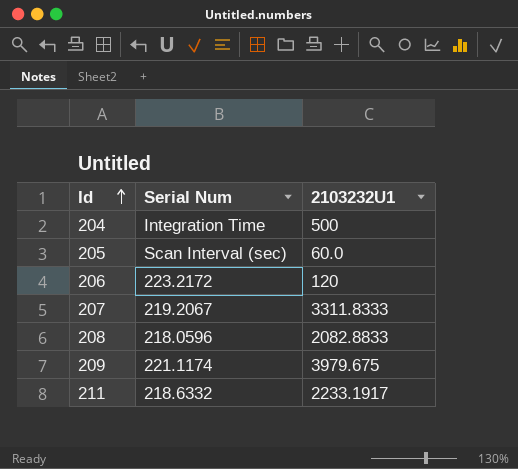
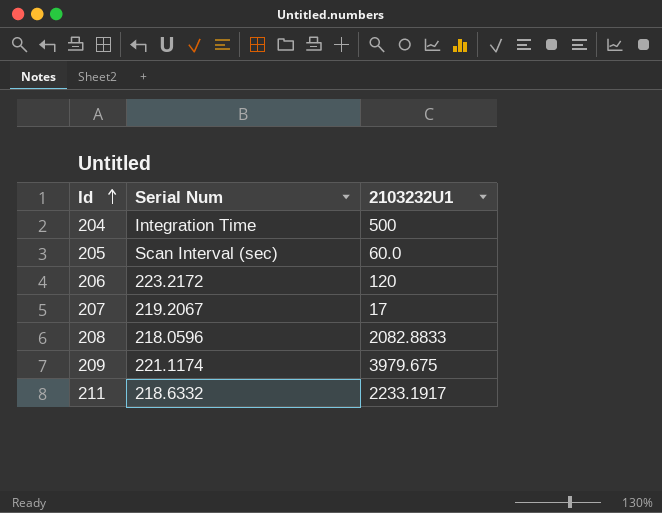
207 | 2103232U1: 3311.8333 -> 17

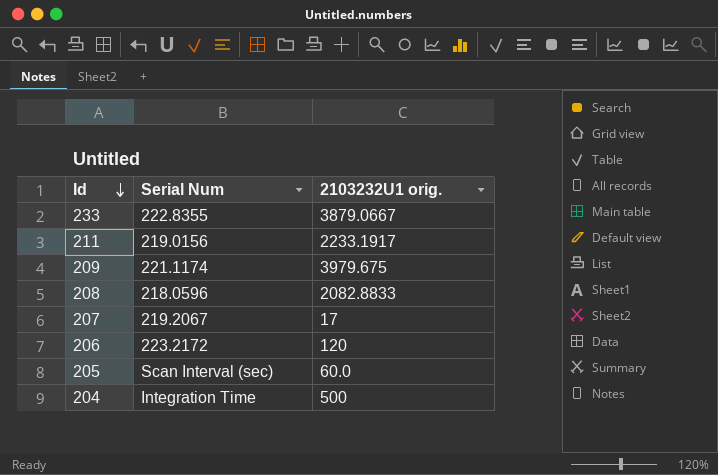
row order: Id ascending -> Id descending
column name: 2103232U1 -> 2103232U1 orig.
row 233: none -> 222.8355 | 3879.0667
211 | Serial Num: 218.6332 -> 219.0156

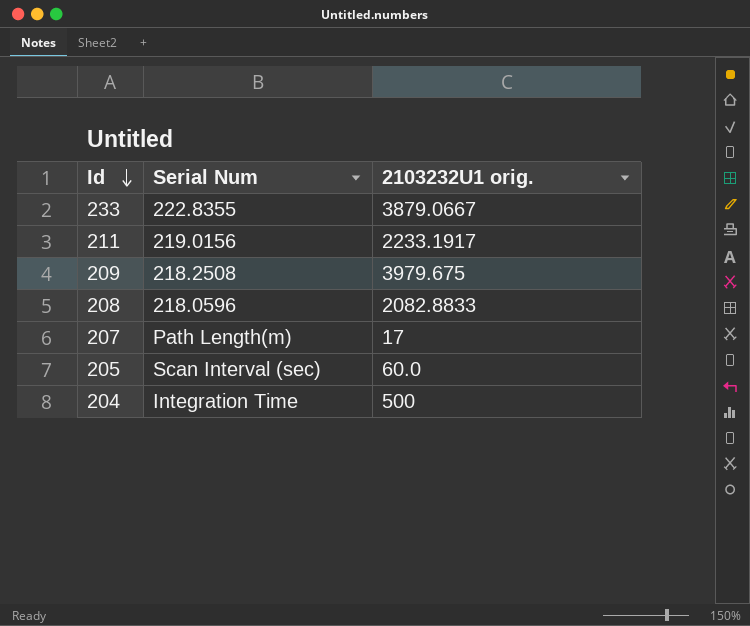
row 206: 223.2172 | 120 -> none
209 | Serial Num: 221.1174 -> 218.2508
207 | Serial Num: 219.2067 -> Path Length(m)

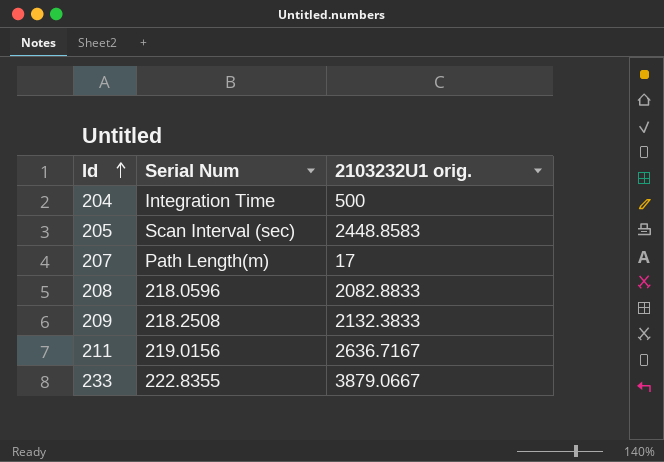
row order: Id descending -> Id ascending
205 | 2103232U1 orig.: 60.0 -> 2448.8583
209 | 2103232U1 orig.: 3979.675 -> 2132.3833
211 | 2103232U1 orig.: 2233.1917 -> 2636.7167

